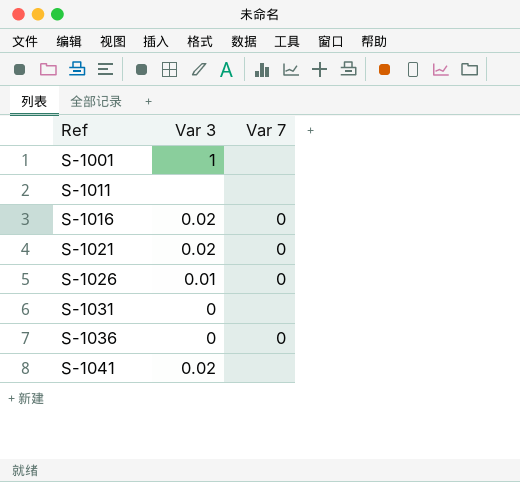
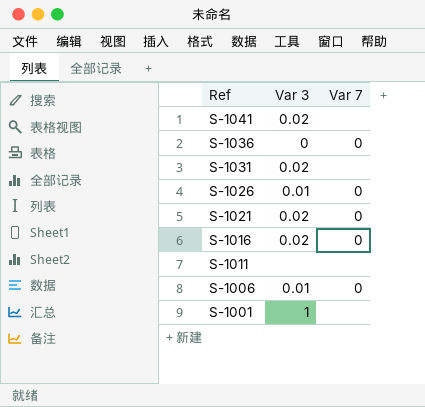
row order: Ref ascending -> Ref descending
S-1031 | Var 3: 0 -> 0.02
row S-1006: none -> 0.01 | 0

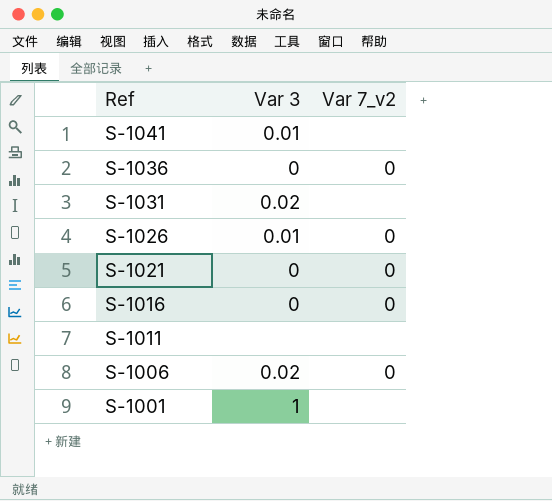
column name: Var 7 -> Var 7_v2
S-1041 | Var 3: 0.02 -> 0.01
S-1021 | Var 3: 0.02 -> 0
S-1016 | Var 3: 0.02 -> 0
S-1006 | Var 3: 0.01 -> 0.02

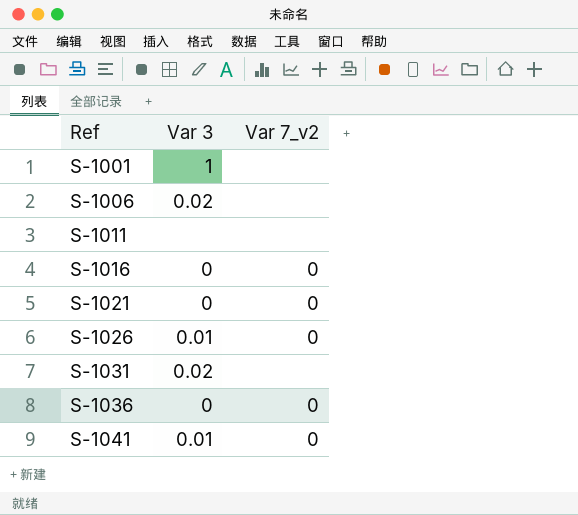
row order: Ref descending -> Ref ascending
S-1006 | Var 7_v2: 0 -> none
S-1041 | Var 7_v2: none -> 0

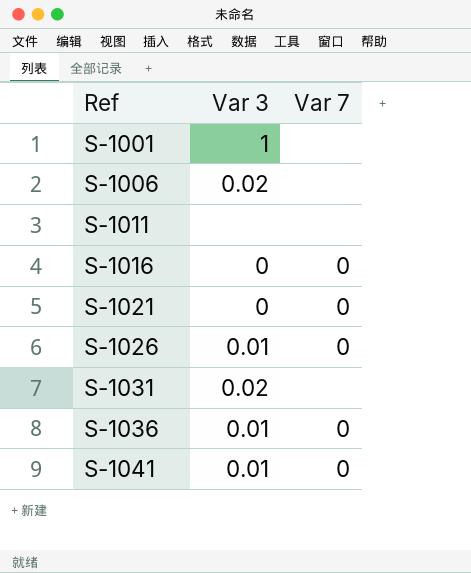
column name: Var 7_v2 -> Var 7
S-1036 | Var 3: 0 -> 0.01

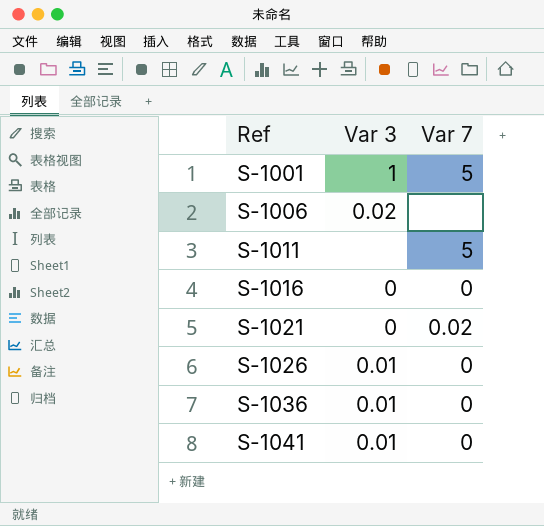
row S-1031: 0.02 | none -> none
S-1001 | Var 7: none -> 5
S-1011 | Var 7: none -> 5
S-1021 | Var 7: 0 -> 0.02

